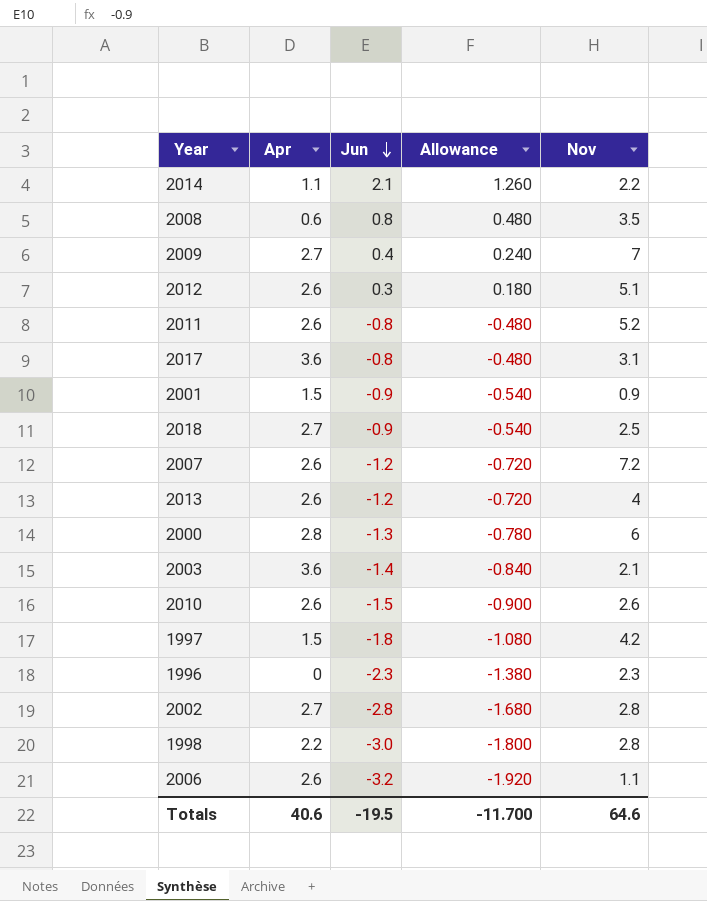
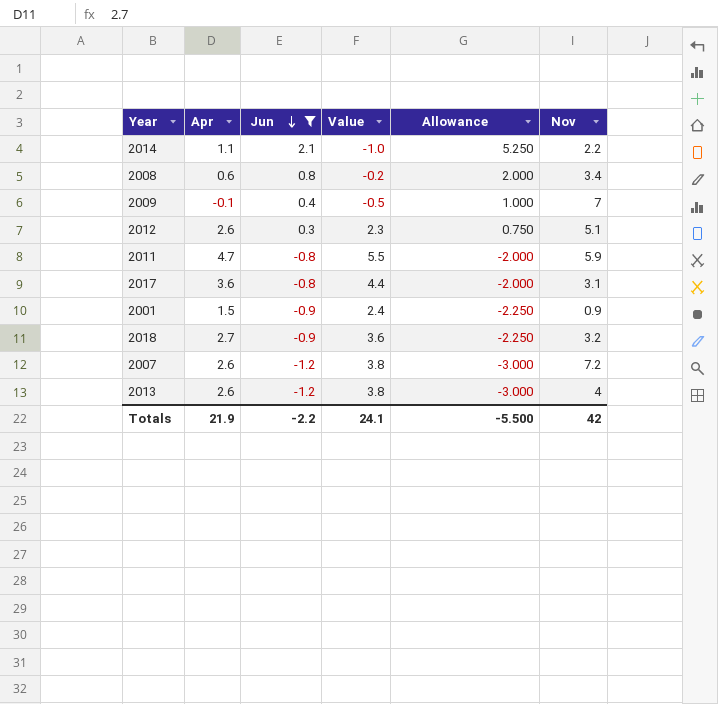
filter: none -> Jun >= -1.2
column Value | formula: none -> [Apr] - [Jun]
column Allowance | formula: [Jun] * 0.6 -> [Jun] * 2.5
2008 | Nov: 3.5 -> 3.4
2009 | Apr: 2.7 -> -0.1
2011 | Apr: 2.6 -> 4.7
2011 | Nov: 5.2 -> 5.9
2018 | Nov: 2.5 -> 3.2
Totals | Apr: 40.6 -> 21.9
Totals | Jun: -19.5 -> -2.2
Totals | Allowance: -11.700 -> -5.500
Totals | Nov: 64.6 -> 42

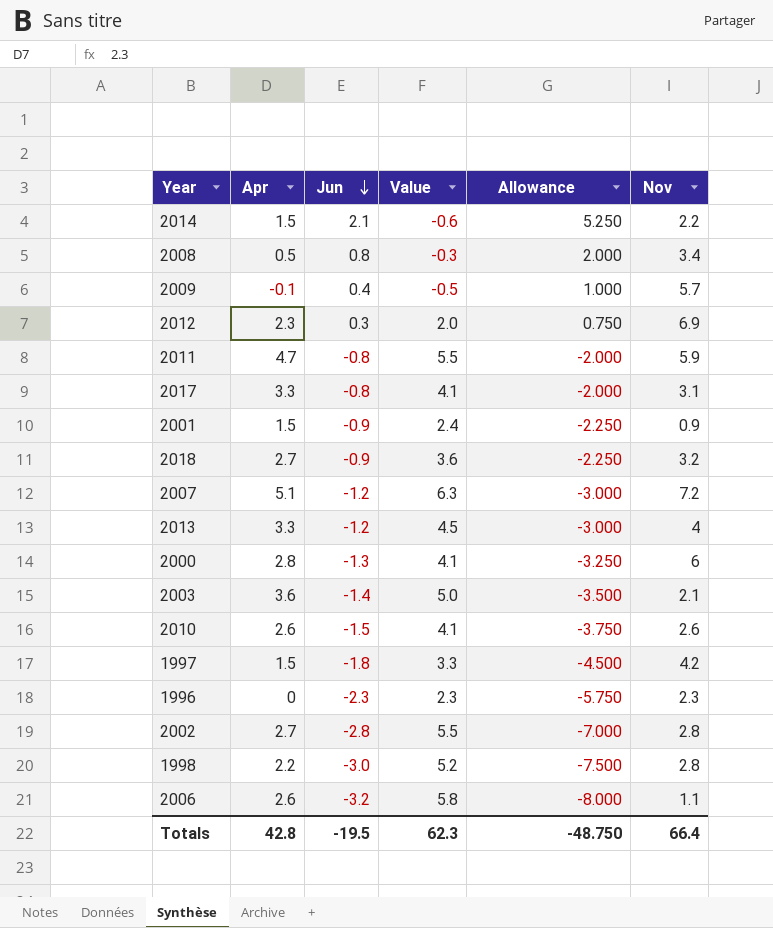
filter: Jun >= -1.2 -> none
2014 | Apr: 1.1 -> 1.5
2014 | Value: -1.0 -> -0.6
2008 | Apr: 0.6 -> 0.5
2008 | Value: -0.2 -> -0.3
2009 | Nov: 7 -> 5.7
2012 | Apr: 2.6 -> 2.3
2012 | Value: 2.3 -> 2.0
2012 | Nov: 5.1 -> 6.9
2017 | Apr: 3.6 -> 3.3
2017 | Value: 4.4 -> 4.1
2007 | Apr: 2.6 -> 5.1
2007 | Value: 3.8 -> 6.3
2013 | Apr: 2.6 -> 3.3
2013 | Value: 3.8 -> 4.5
Totals | Apr: 21.9 -> 42.8
Totals | Jun: -2.2 -> -19.5
Totals | Value: 24.1 -> 62.3
Totals | Allowance: -5.500 -> -48.750
Totals | Nov: 42 -> 66.4

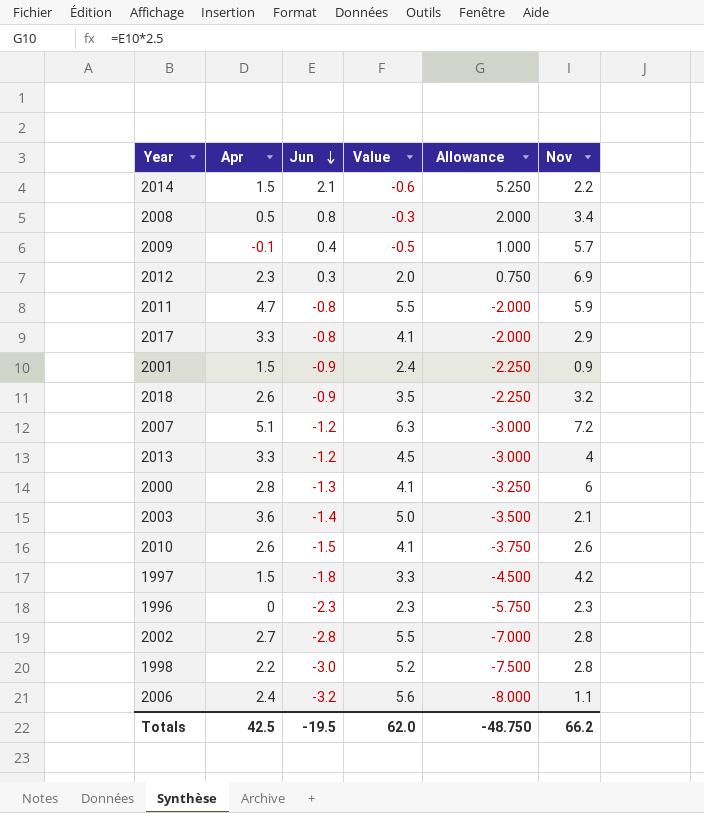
2017 | Nov: 3.1 -> 2.9
2018 | Apr: 2.7 -> 2.6
2018 | Value: 3.6 -> 3.5
2006 | Apr: 2.6 -> 2.4
2006 | Value: 5.8 -> 5.6
Totals | Apr: 42.8 -> 42.5
Totals | Value: 62.3 -> 62.0
Totals | Nov: 66.4 -> 66.2

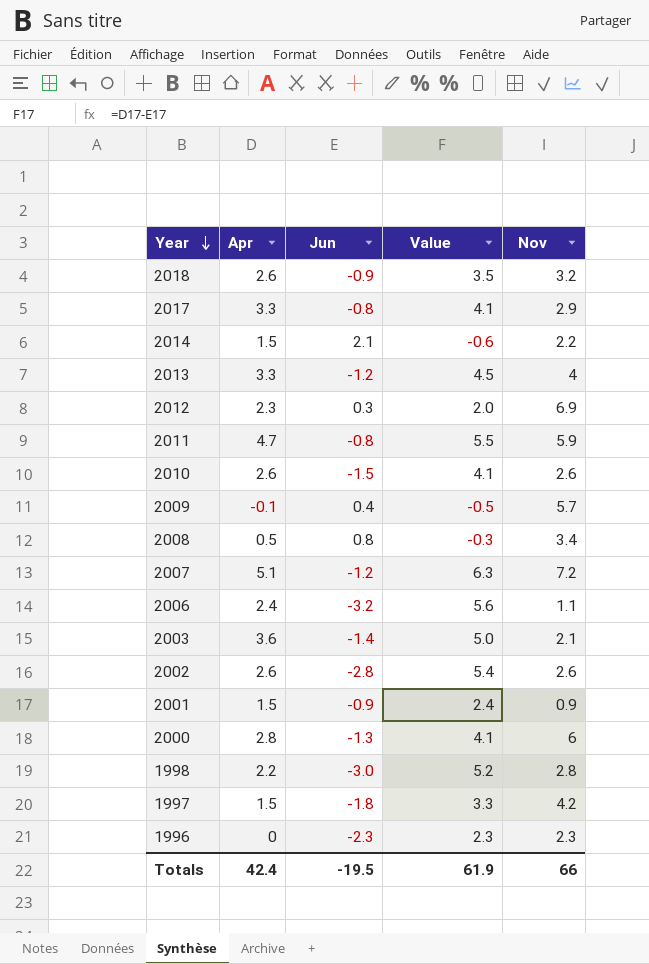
row order: Jun descending -> Year descending
column Allowance | formula: [Jun] * 2.5 -> none
2002 | Apr: 2.7 -> 2.6
2002 | Value: 5.5 -> 5.4
2002 | Nov: 2.8 -> 2.6
Totals | Apr: 42.5 -> 42.4
Totals | Value: 62.0 -> 61.9
Totals | Nov: 66.2 -> 66

